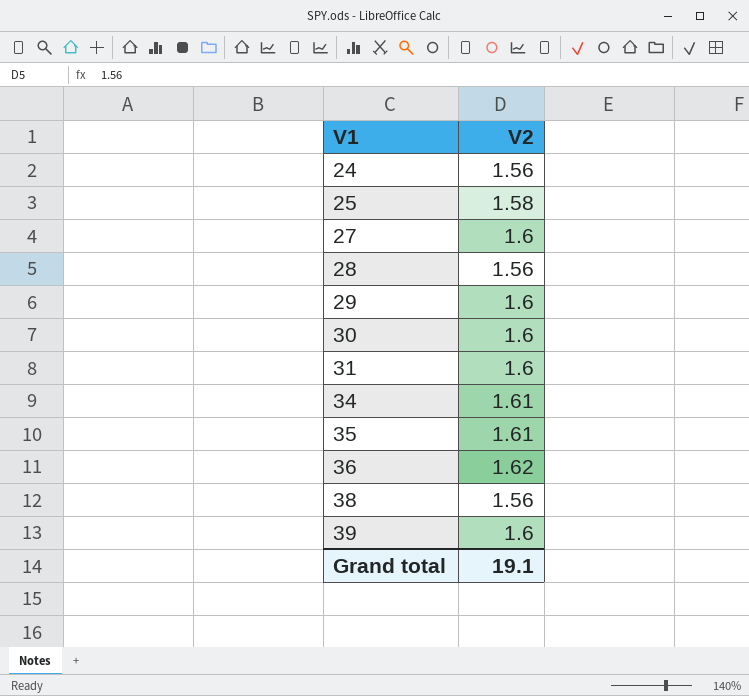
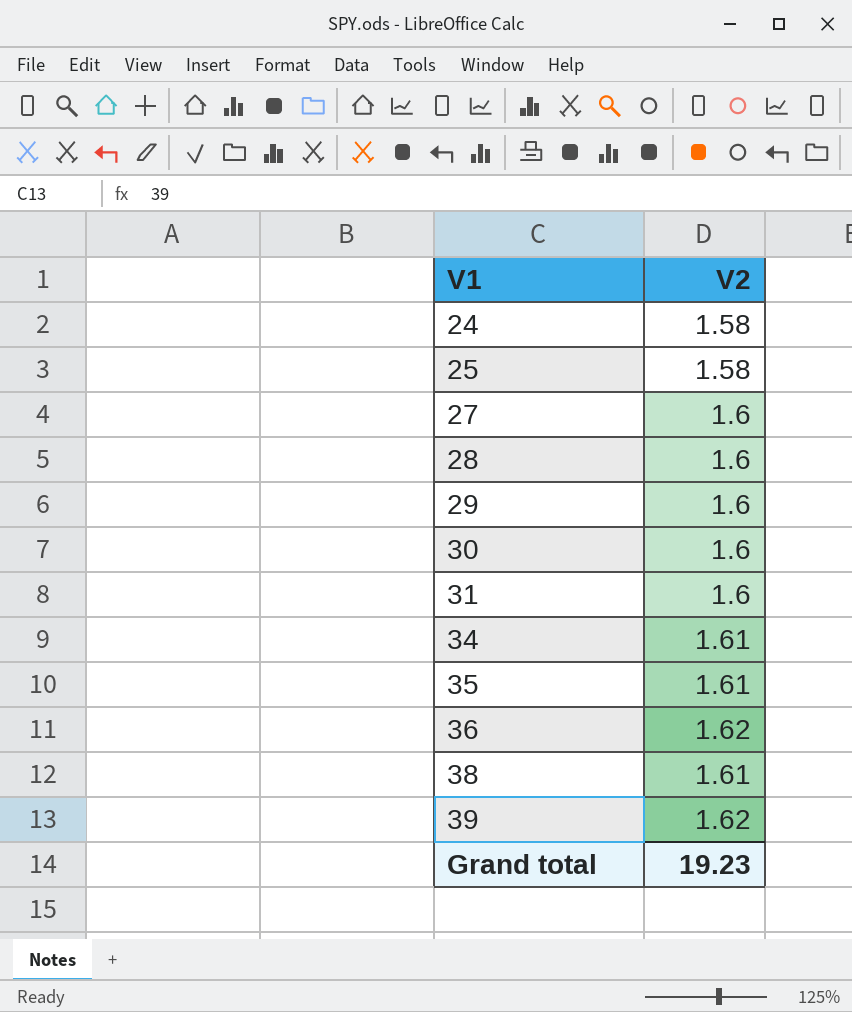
24 | V2: 1.56 -> 1.58
28 | V2: 1.56 -> 1.6
38 | V2: 1.56 -> 1.61
39 | V2: 1.6 -> 1.62
Grand total | V2: 19.1 -> 19.23

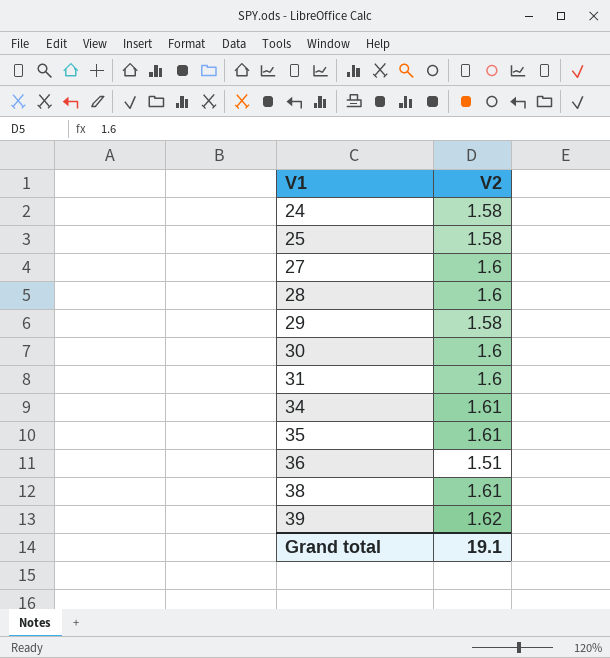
29 | V2: 1.6 -> 1.58
36 | V2: 1.62 -> 1.51
Grand total | V2: 19.23 -> 19.1

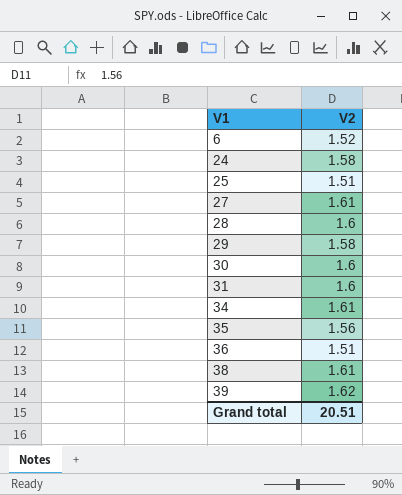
row 6: none -> 1.52
25 | V2: 1.58 -> 1.51
27 | V2: 1.6 -> 1.61
35 | V2: 1.61 -> 1.56
Grand total | V2: 19.1 -> 20.51

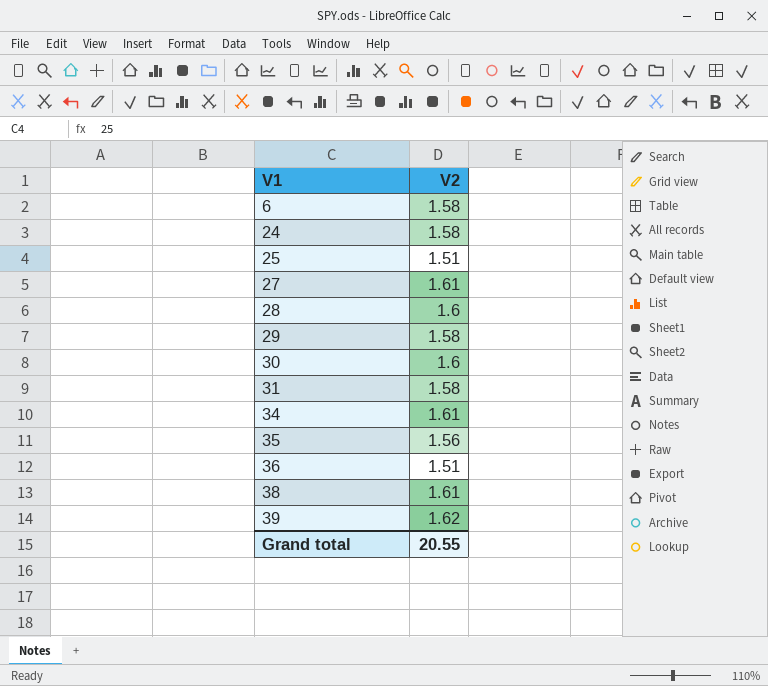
6 | V2: 1.52 -> 1.58
31 | V2: 1.6 -> 1.58
Grand total | V2: 20.51 -> 20.55

